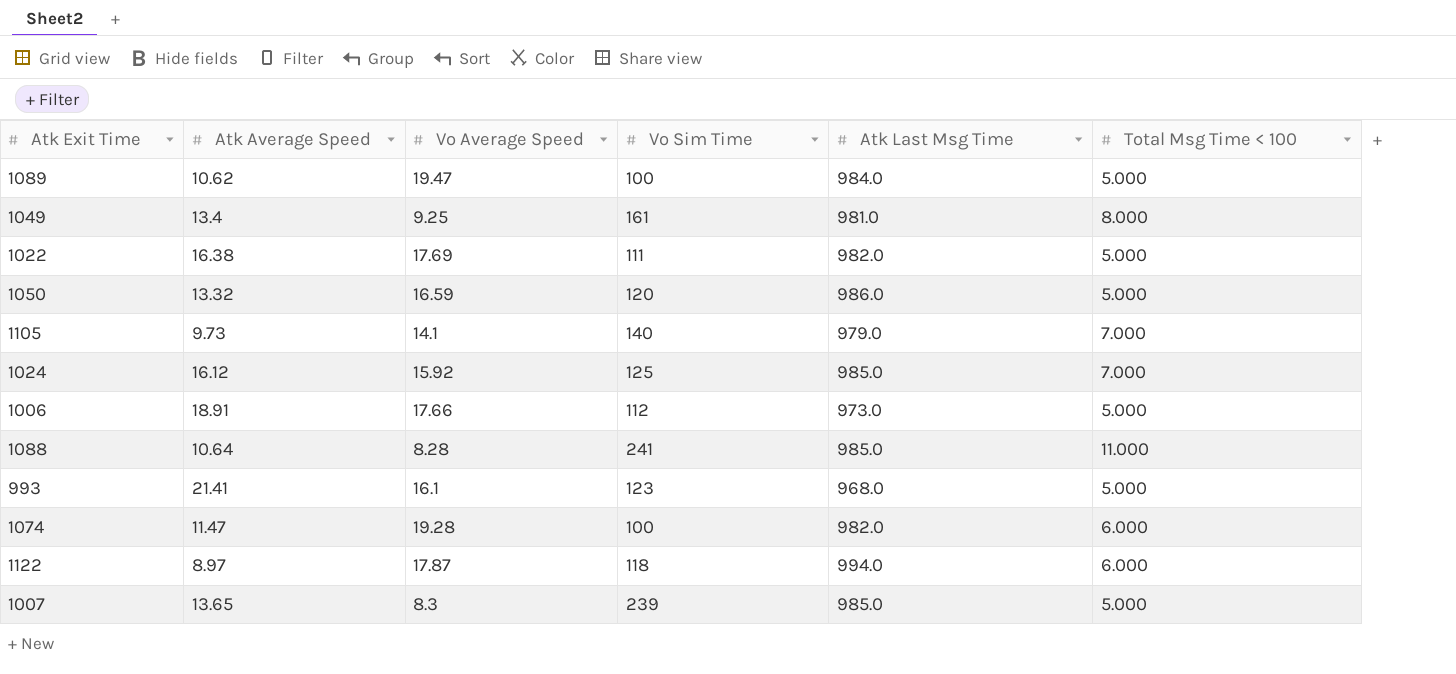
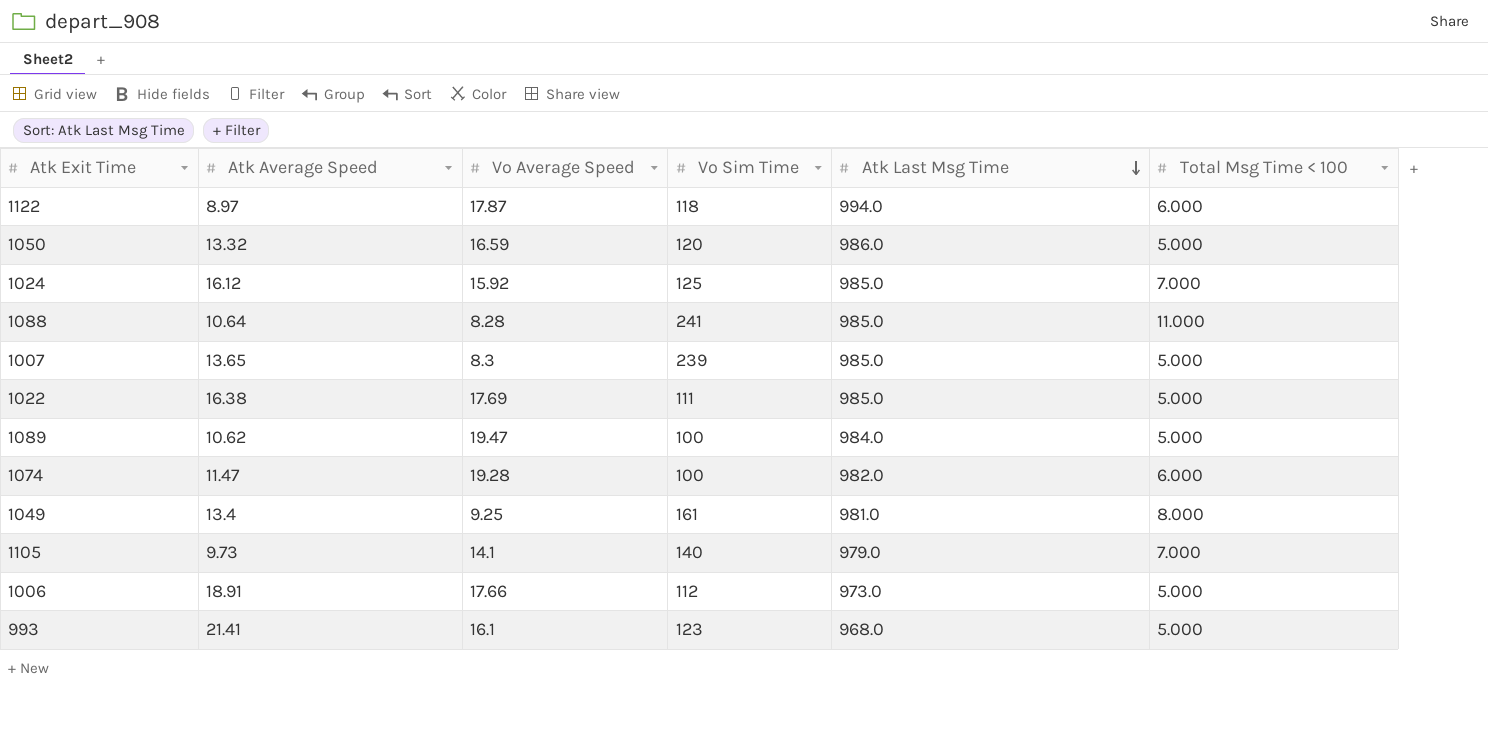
row order: none -> Atk Last Msg Time descending
1022 | Atk Last Msg Time: 982.0 -> 985.0

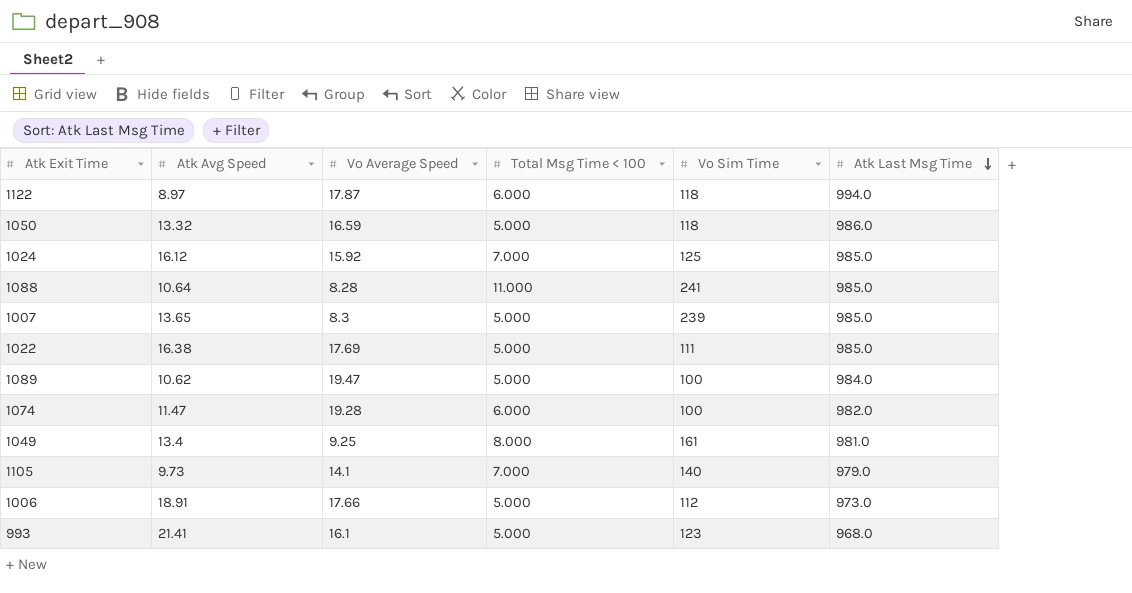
column name: Atk Average Speed -> Atk Avg Speed
column Total Msg Time < 100 | position: 6 -> 4
1050 | Vo Sim Time: 120 -> 118

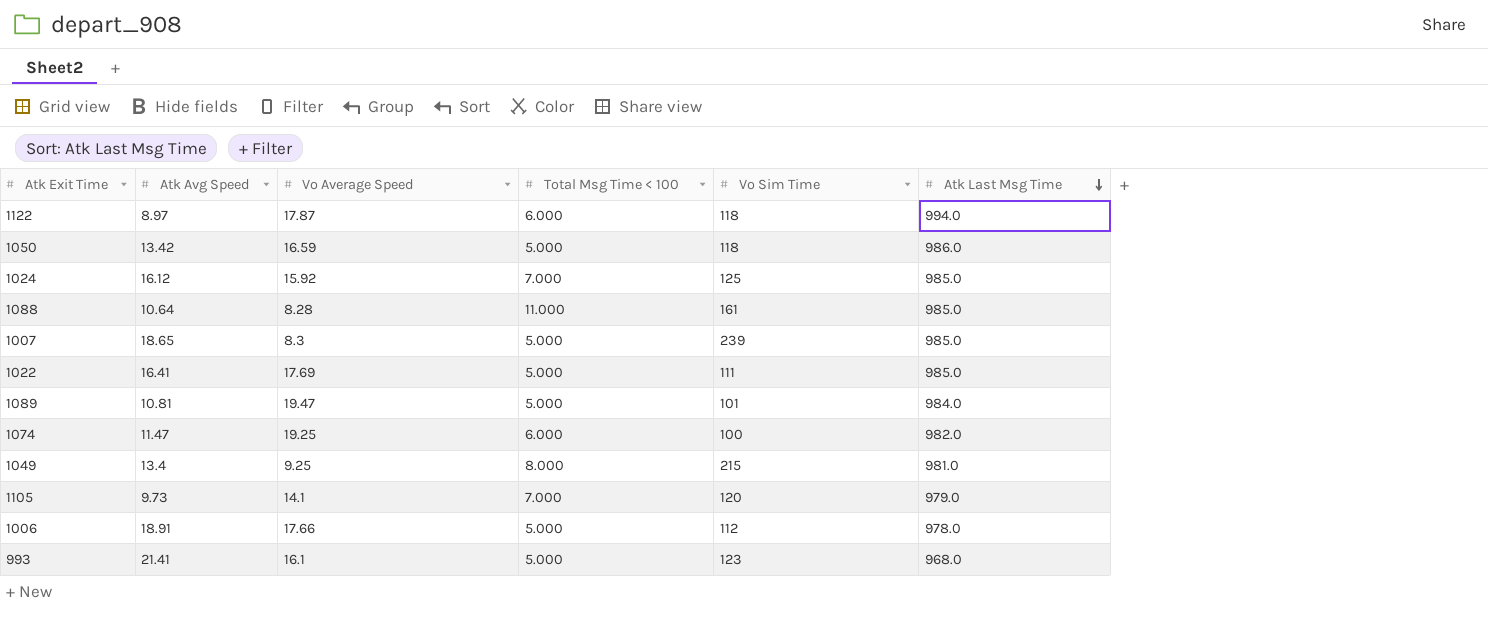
1050 | Atk Avg Speed: 13.32 -> 13.42
1088 | Vo Sim Time: 241 -> 161
1007 | Atk Avg Speed: 13.65 -> 18.65
1022 | Atk Avg Speed: 16.38 -> 16.41
1089 | Atk Avg Speed: 10.62 -> 10.81
1089 | Vo Sim Time: 100 -> 101
1074 | Vo Average Speed: 19.28 -> 19.25
1049 | Vo Sim Time: 161 -> 215
1105 | Vo Sim Time: 140 -> 120
1006 | Atk Last Msg Time: 973.0 -> 978.0

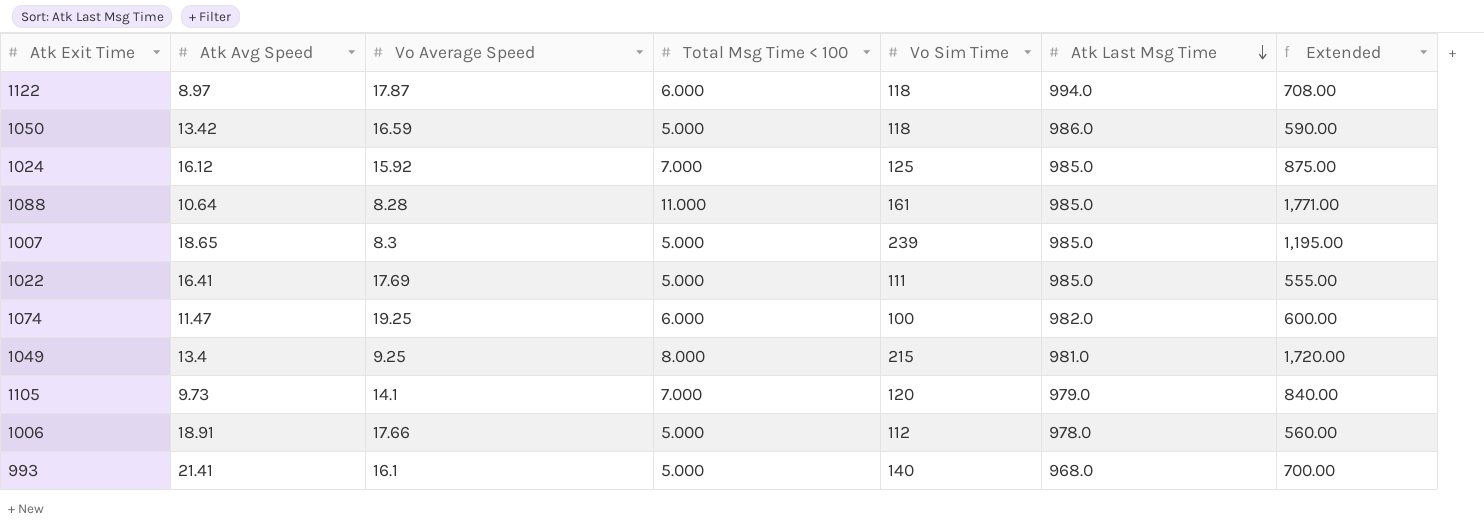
column Extended | formula: none -> [Total Msg Time < 100] * [Vo Sim Time]
row 1089: 10.81 | 19.47 | 5.000 | 101 | 984.0 -> none
993 | Vo Sim Time: 123 -> 140

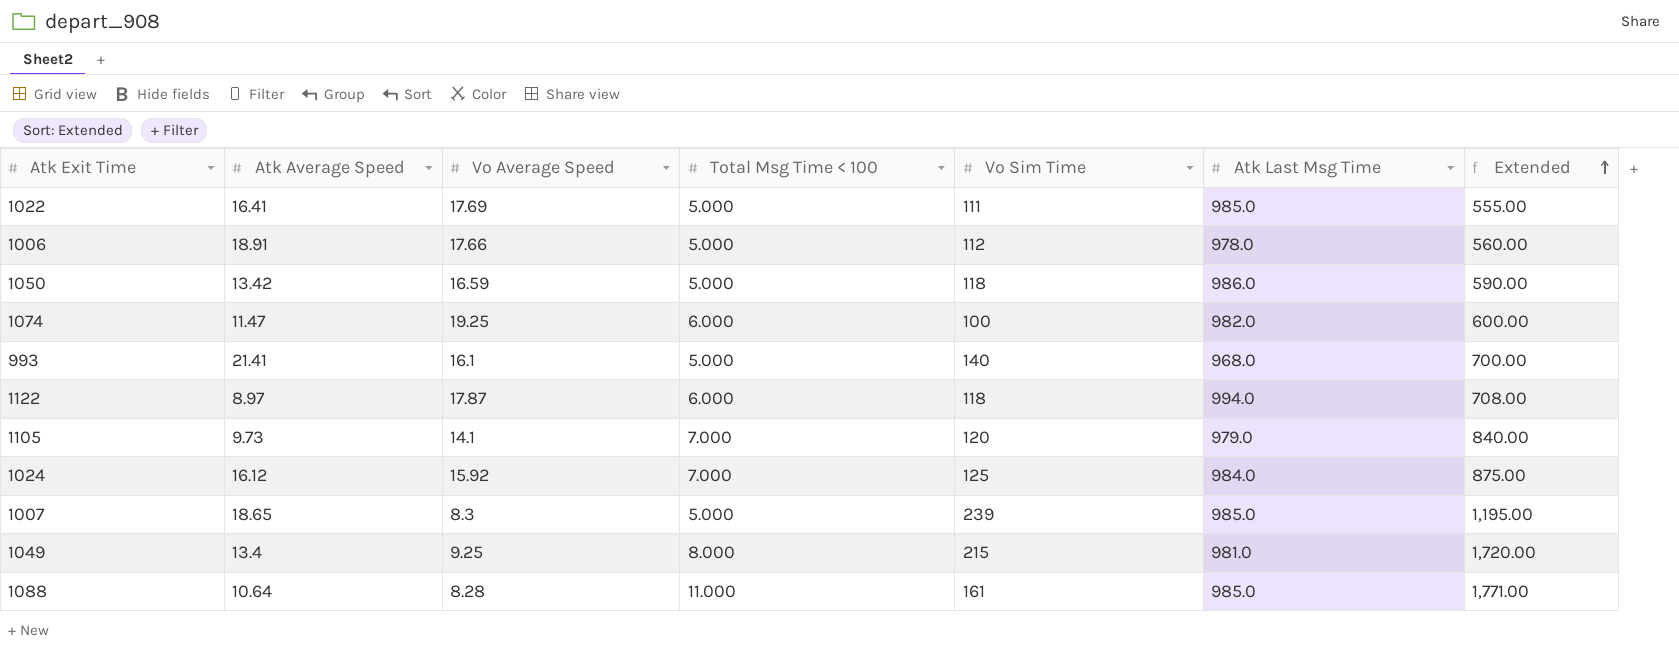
row order: Atk Last Msg Time descending -> Extended ascending
column name: Atk Avg Speed -> Atk Average Speed
1024 | Atk Last Msg Time: 985.0 -> 984.0

